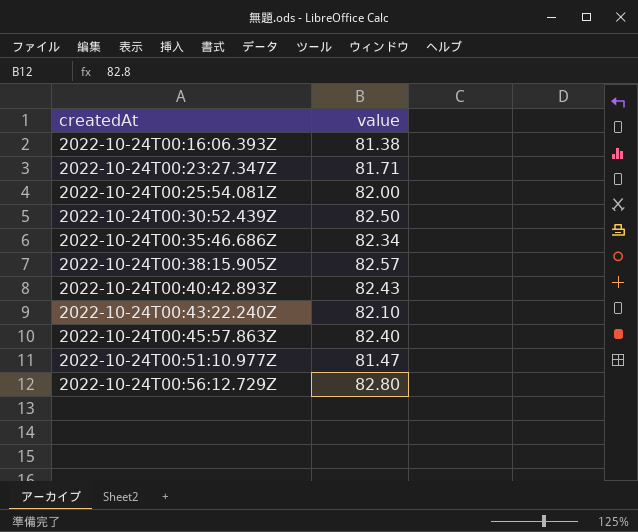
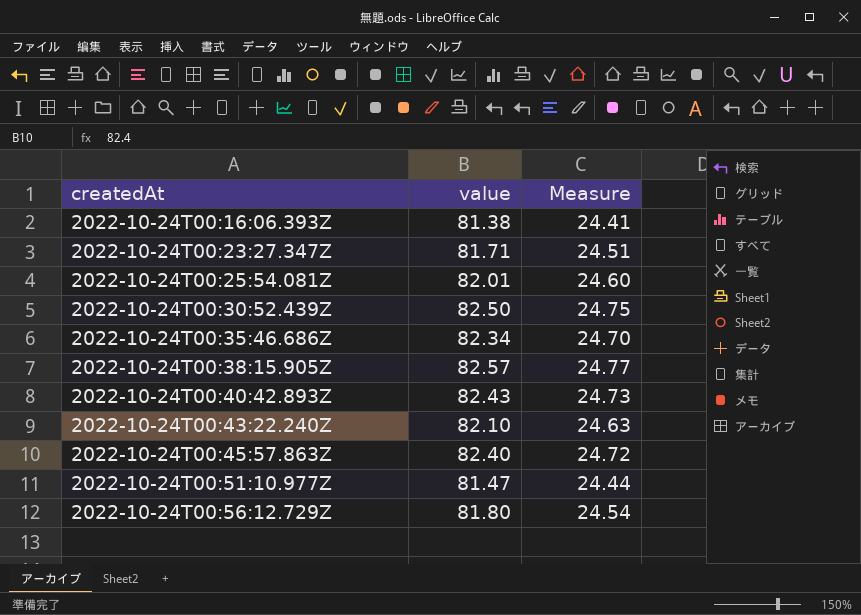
column Measure | formula: none -> [value] * 0.3
2022-10-24T00:25:54.081Z | value: 82.00 -> 82.01
2022-10-24T00:56:12.729Z | value: 82.80 -> 81.80

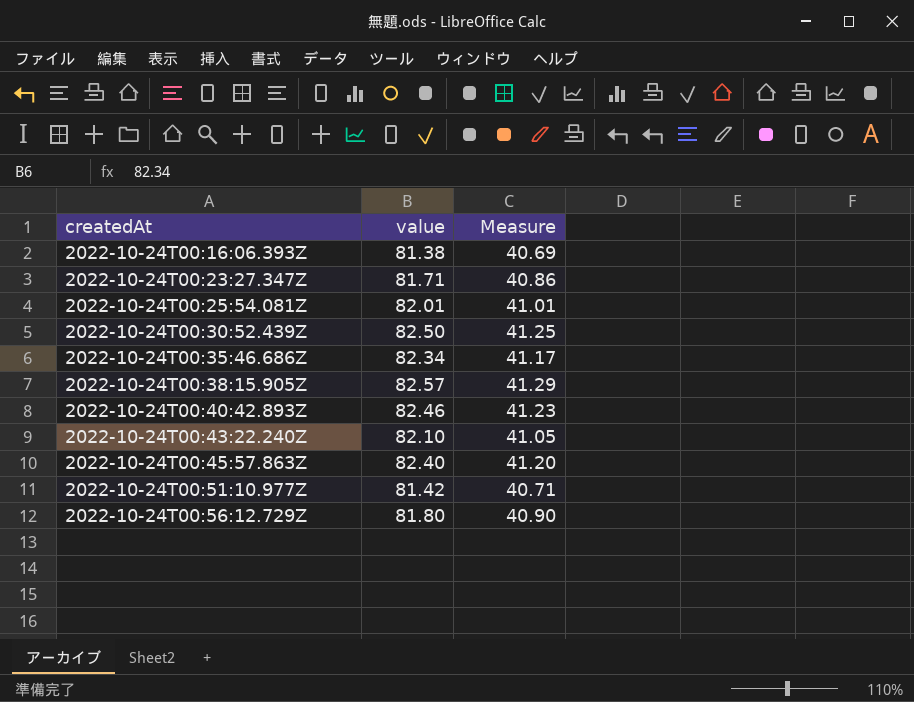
column Measure | formula: [value] * 0.3 -> [value] * 0.5
2022-10-24T00:40:42.893Z | value: 82.43 -> 82.46
2022-10-24T00:51:10.977Z | value: 81.47 -> 81.42

